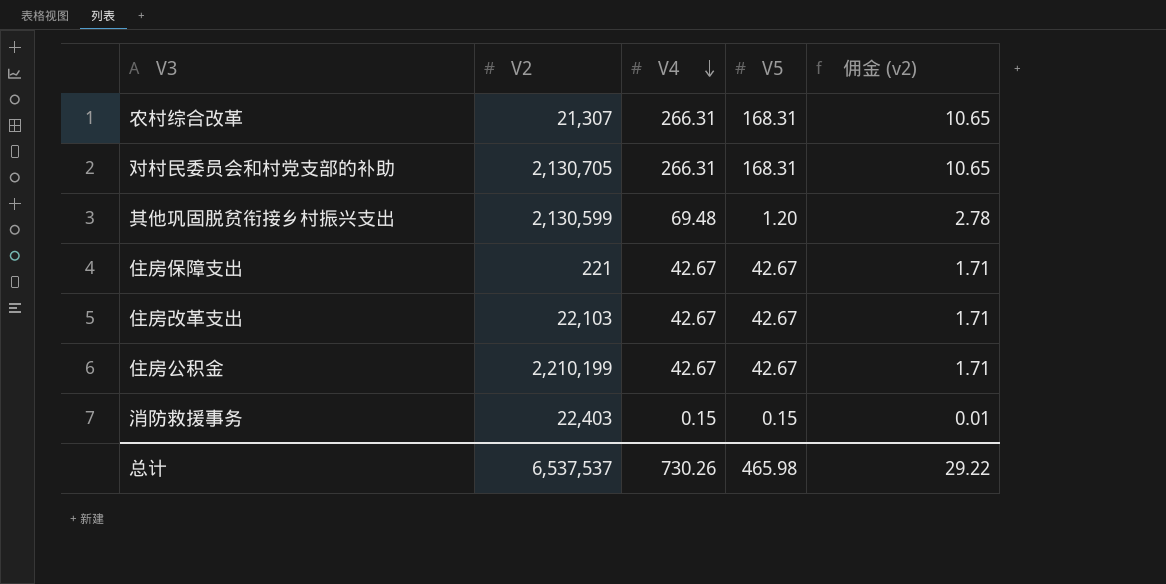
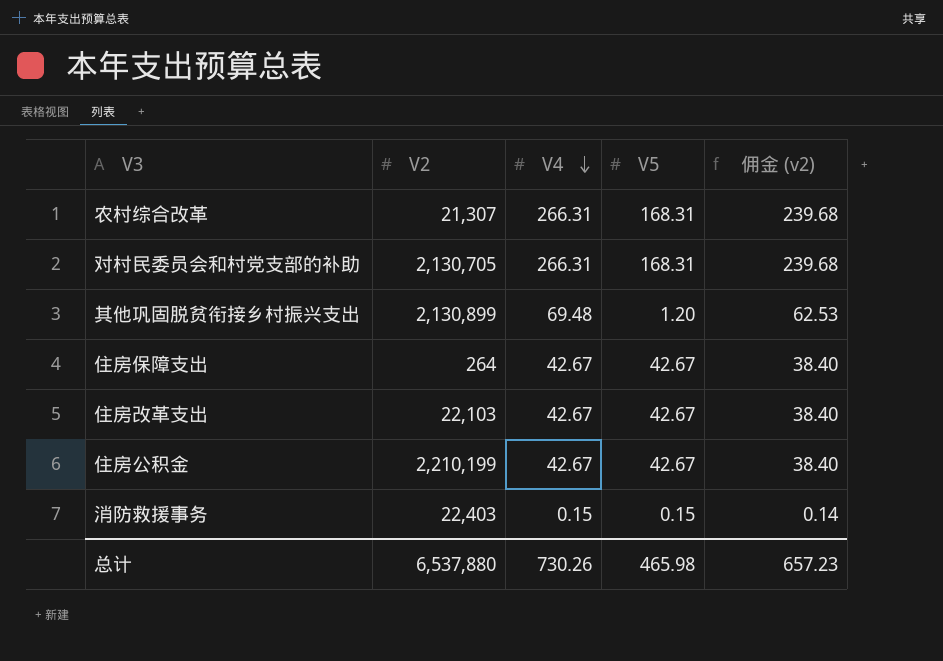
column 佣金 (v2) | formula: [V4] * 0.04 -> [V4] * 0.9
其他巩固脱贫衔接乡村振兴支出 | V2: 2,130,599 -> 2,130,899
住房保障支出 | V2: 221 -> 264
总计 | V2: 6,537,537 -> 6,537,880
总计 | 佣金 (v2): 29.22 -> 657.23

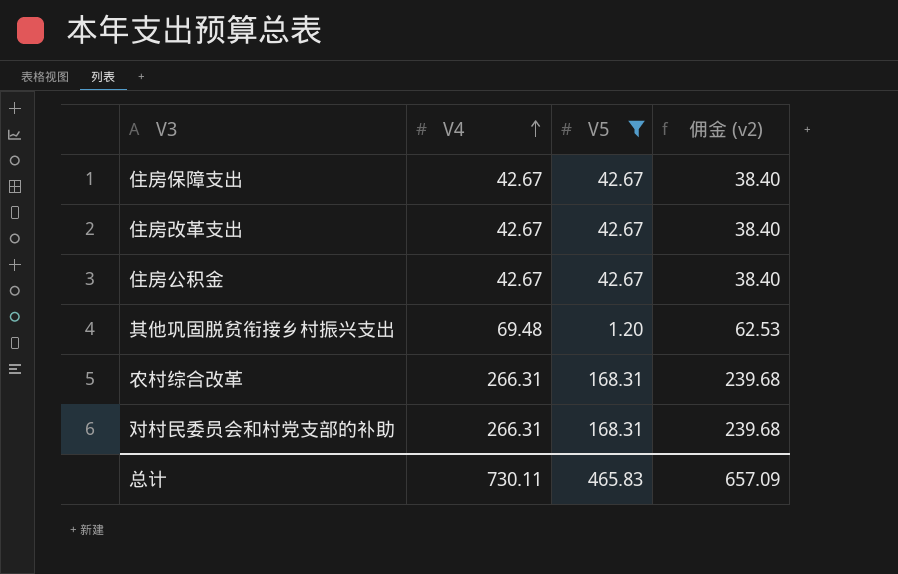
filter: none -> V5 != 0.15
row order: V4 descending -> V4 ascending
column V2 | position: 2 -> none
总计 | V4: 730.26 -> 730.11
总计 | V5: 465.98 -> 465.83
总计 | 佣金 (v2): 657.23 -> 657.09

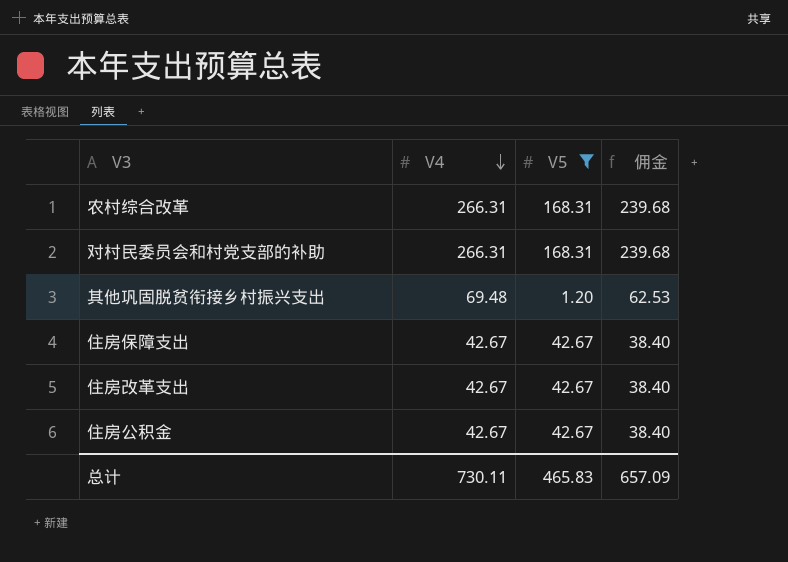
row order: V4 ascending -> V4 descending
column name: 佣金 (v2) -> 佣金

